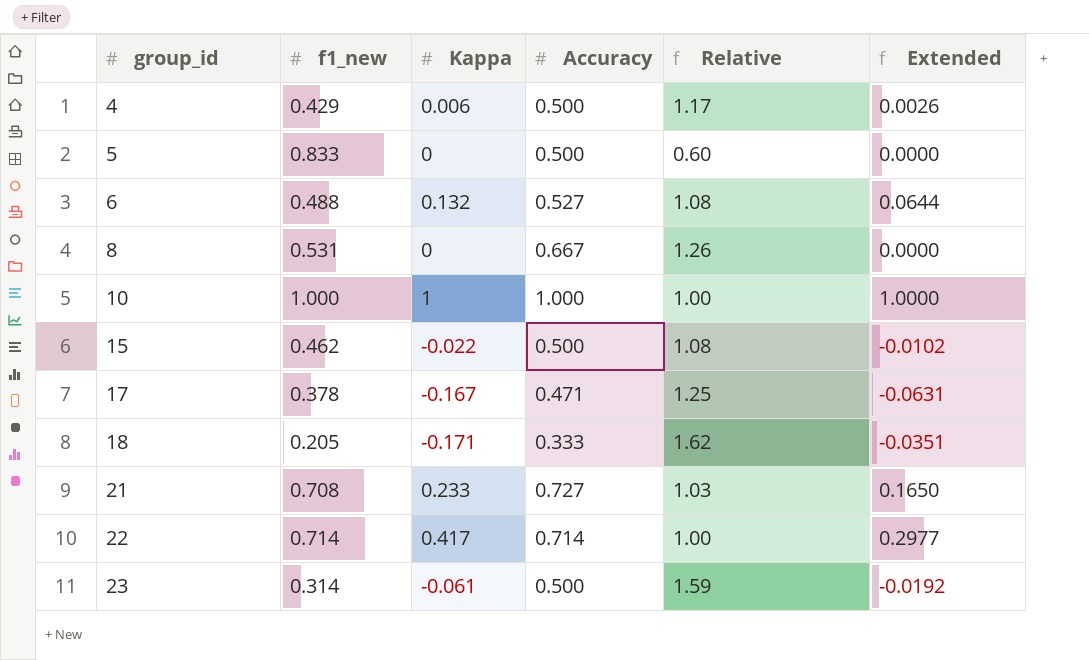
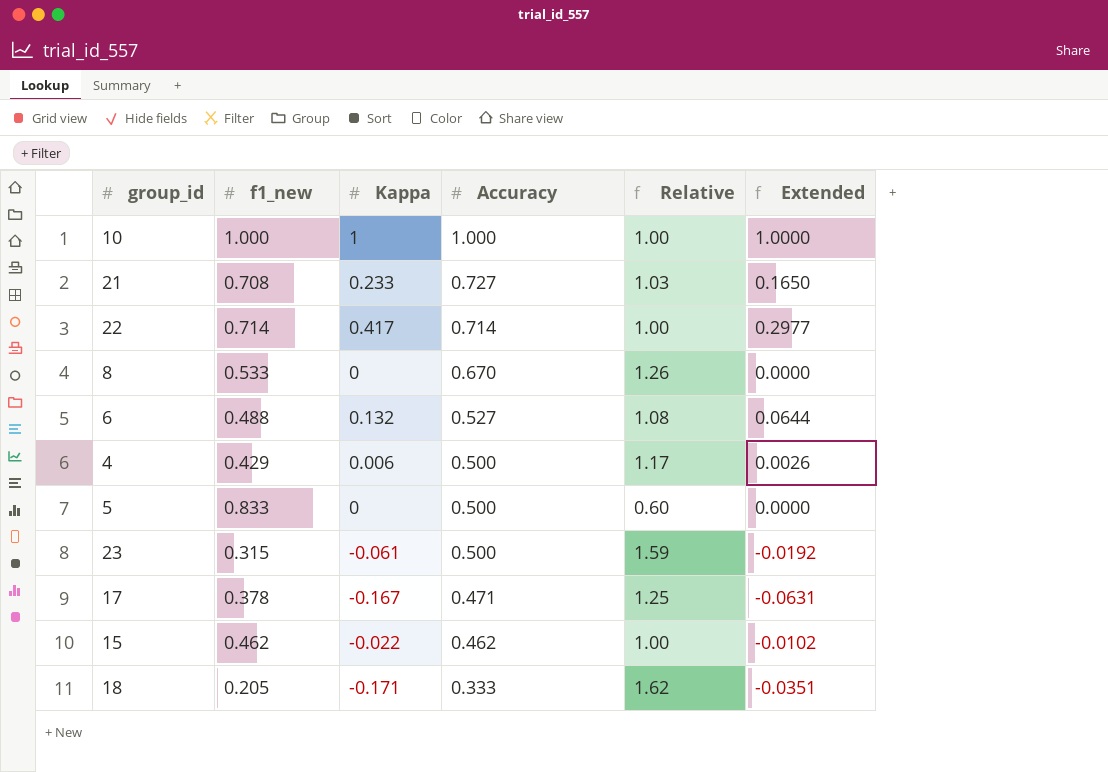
row order: group_id ascending -> Accuracy descending
8 | f1_new: 0.531 -> 0.533
8 | Accuracy: 0.667 -> 0.670
23 | f1_new: 0.314 -> 0.315
15 | Accuracy: 0.500 -> 0.462
15 | Relative: 1.08 -> 1.00

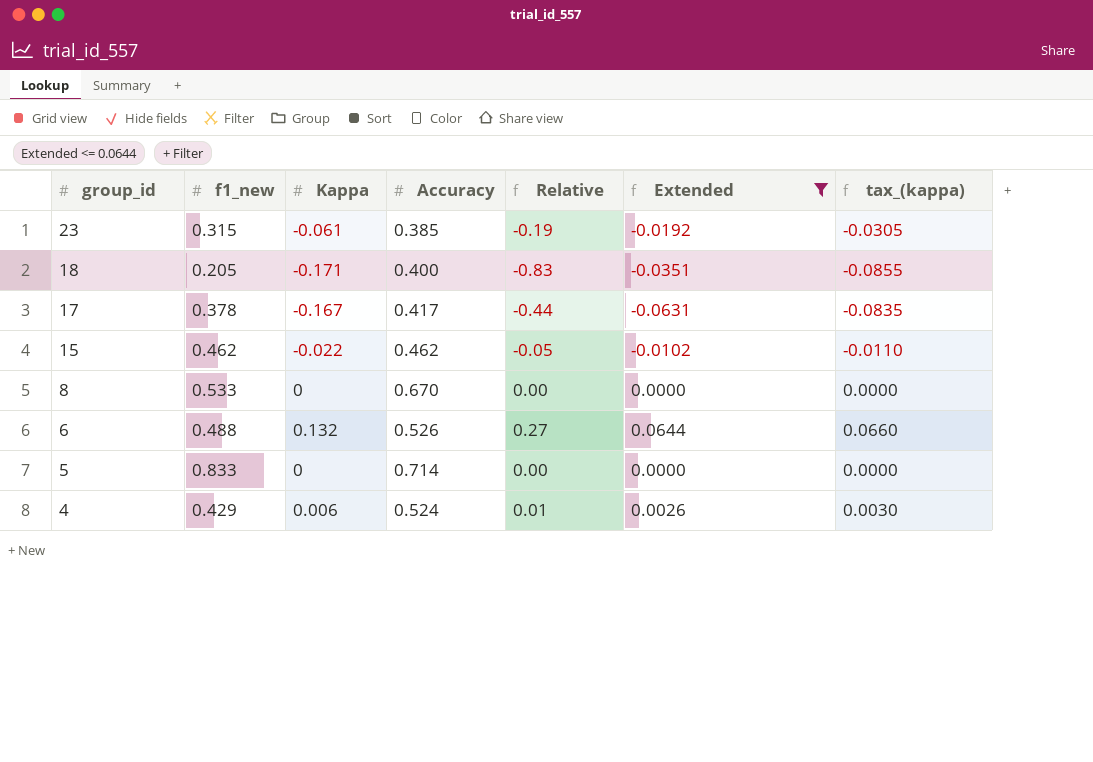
filter: none -> Extended <= 0.0644
row order: Accuracy descending -> group_id descending
column Relative | formula: [Accuracy] / [f1_new] -> [Kappa] / [f1_new]
column tax_(kappa) | formula: none -> [Kappa] * 0.5
23 | Accuracy: 0.500 -> 0.385
18 | Accuracy: 0.333 -> 0.400
17 | Accuracy: 0.471 -> 0.417
6 | Accuracy: 0.527 -> 0.526
5 | Accuracy: 0.500 -> 0.714
4 | Accuracy: 0.500 -> 0.524

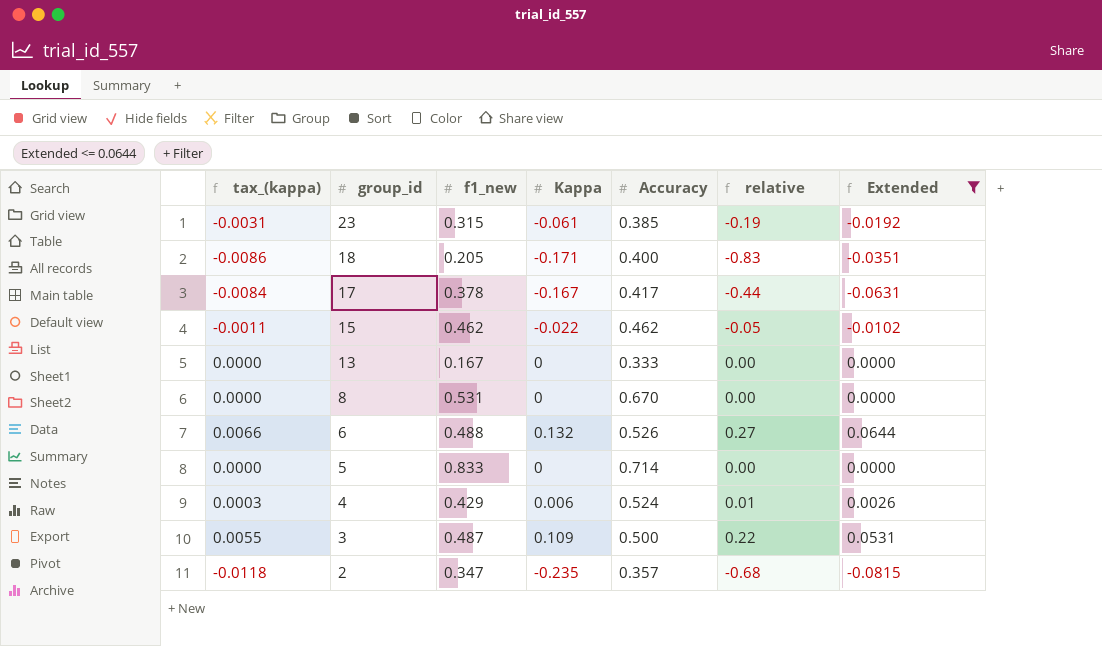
column tax_(kappa) | formula: [Kappa] * 0.5 -> [Kappa] * 0.05
column tax_(kappa) | position: 7 -> 1
column name: Relative -> relative
row 13: none -> 0.0000 | 0.167 | 0 | 0.333 | 0.00 | 0.0000
8 | f1_new: 0.533 -> 0.531
row 3: none -> 0.0055 | 0.487 | 0.109 | 0.500 | 0.22 | 0.0531
row 2: none -> -0.0118 | 0.347 | -0.235 | 0.357 | -0.68 | -0.0815

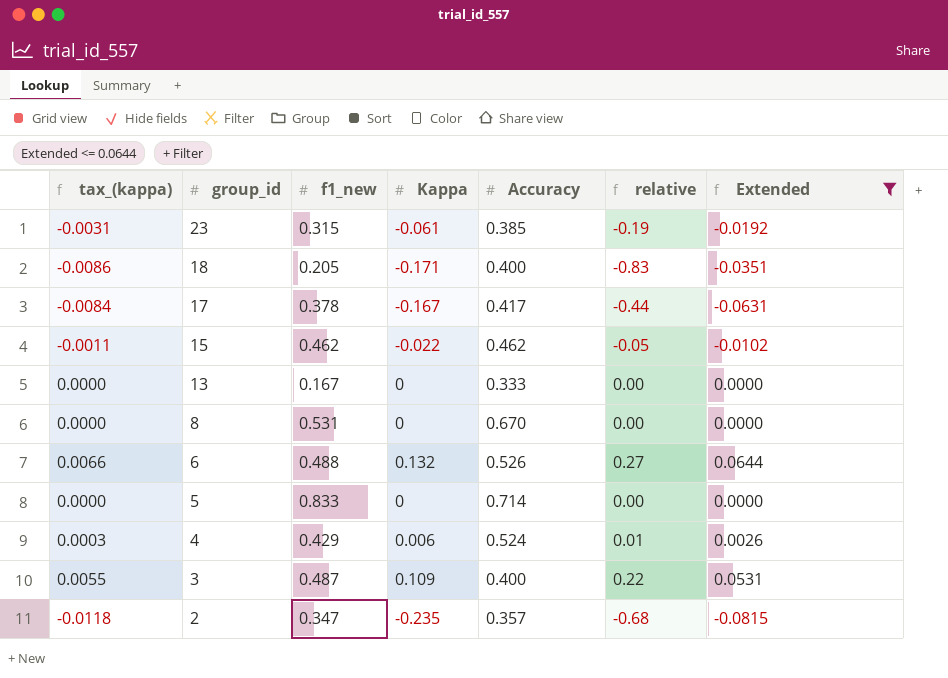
3 | Accuracy: 0.500 -> 0.400

